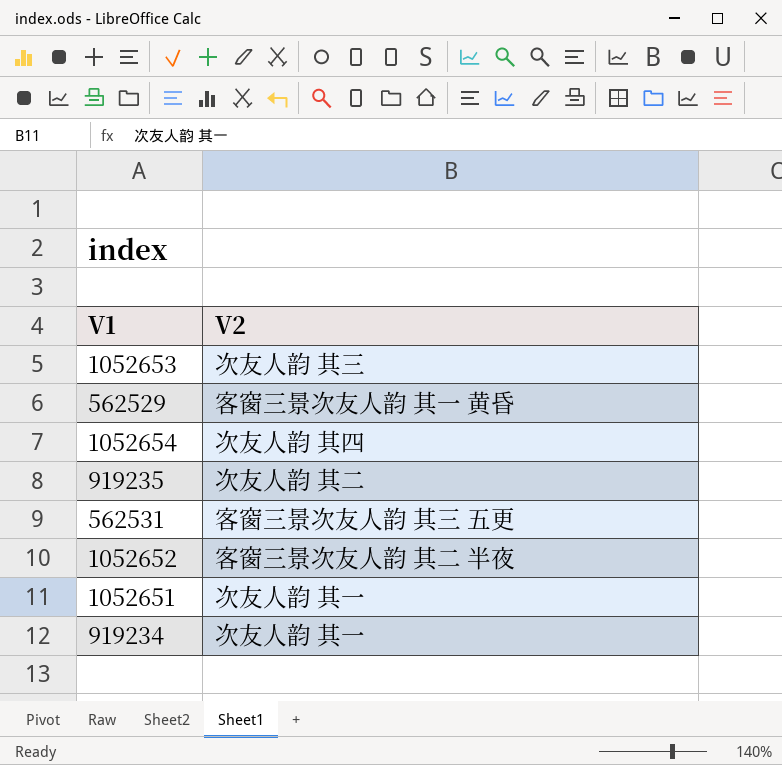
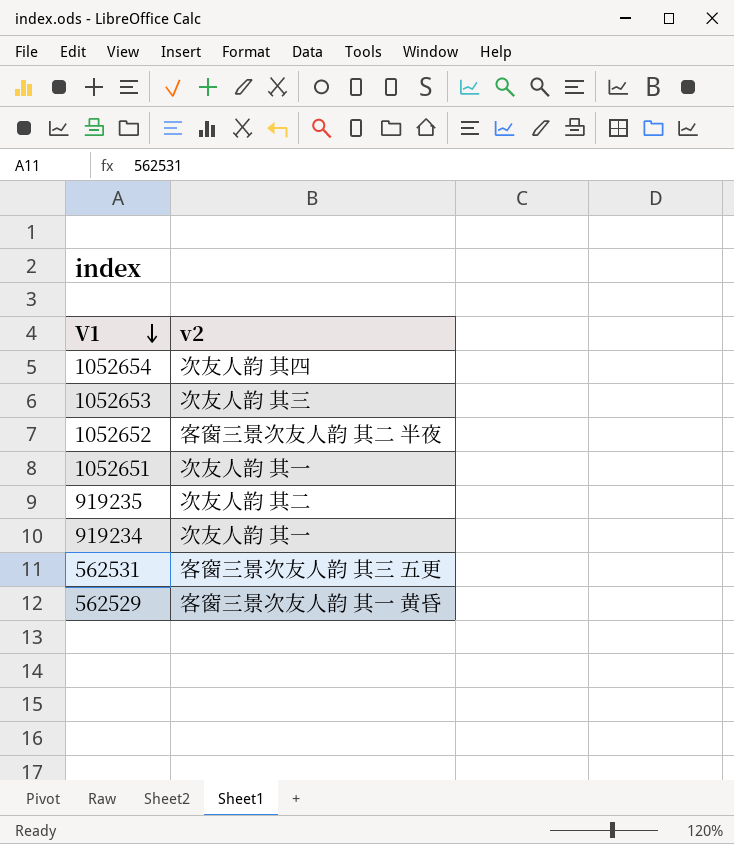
row order: none -> V1 descending
column name: V2 -> v2

